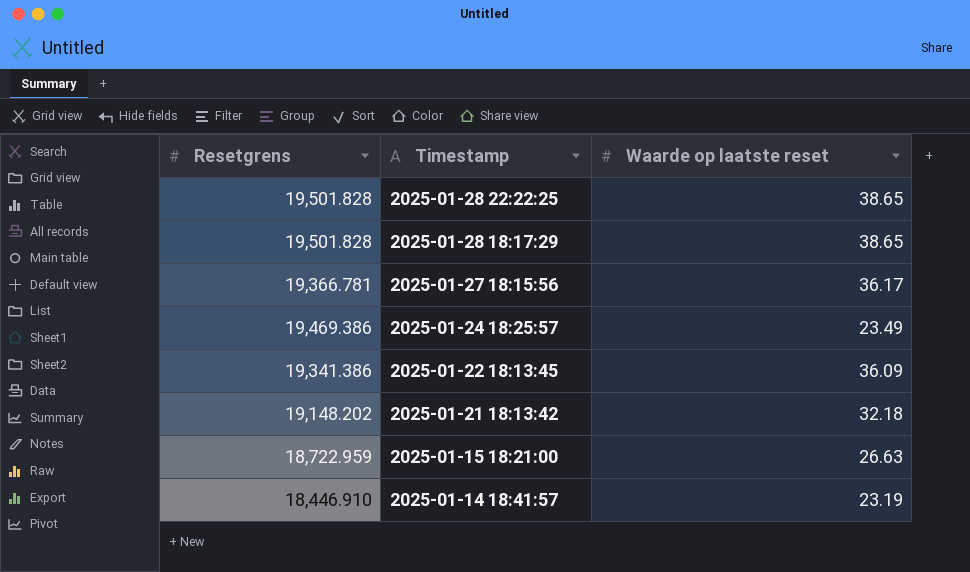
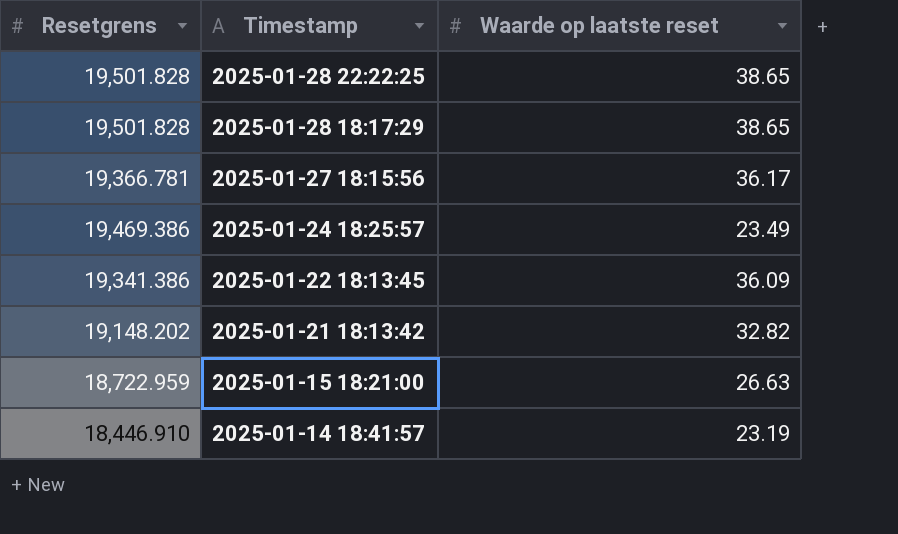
2025-01-21 18:13:42 | Waarde op laatste reset: 32.18 -> 32.82

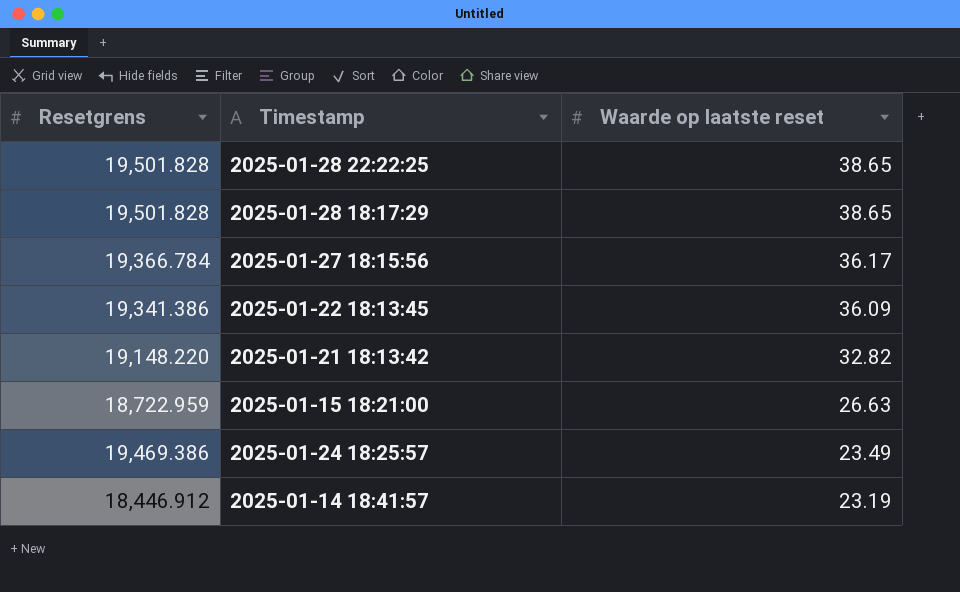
row order: Timestamp descending -> Waarde op laatste reset descending
2025-01-27 18:15:56 | Resetgrens: 19,366.781 -> 19,366.784
2025-01-21 18:13:42 | Resetgrens: 19,148.202 -> 19,148.220
2025-01-14 18:41:57 | Resetgrens: 18,446.910 -> 18,446.912

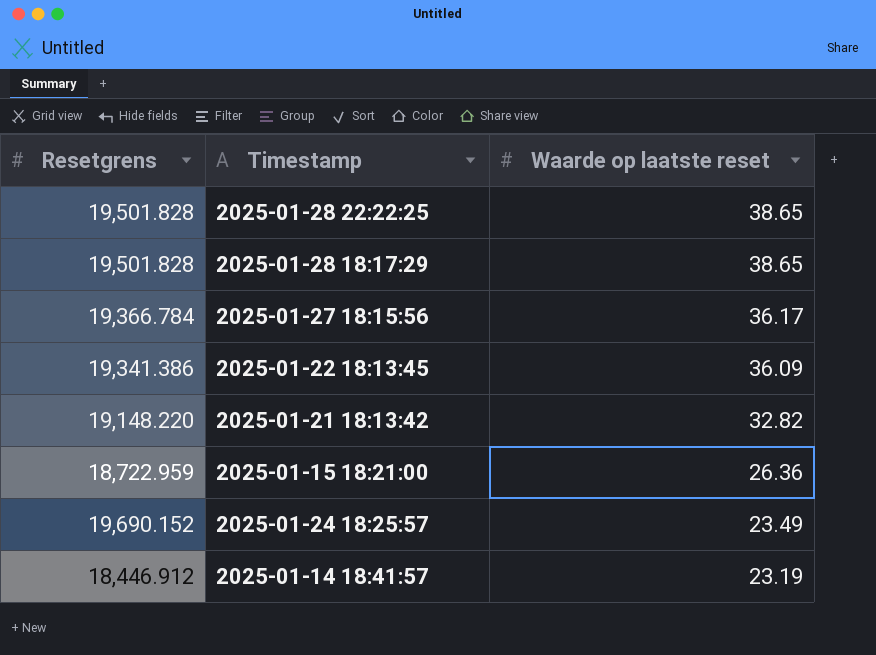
2025-01-15 18:21:00 | Waarde op laatste reset: 26.63 -> 26.36
2025-01-24 18:25:57 | Resetgrens: 19,469.386 -> 19,690.152

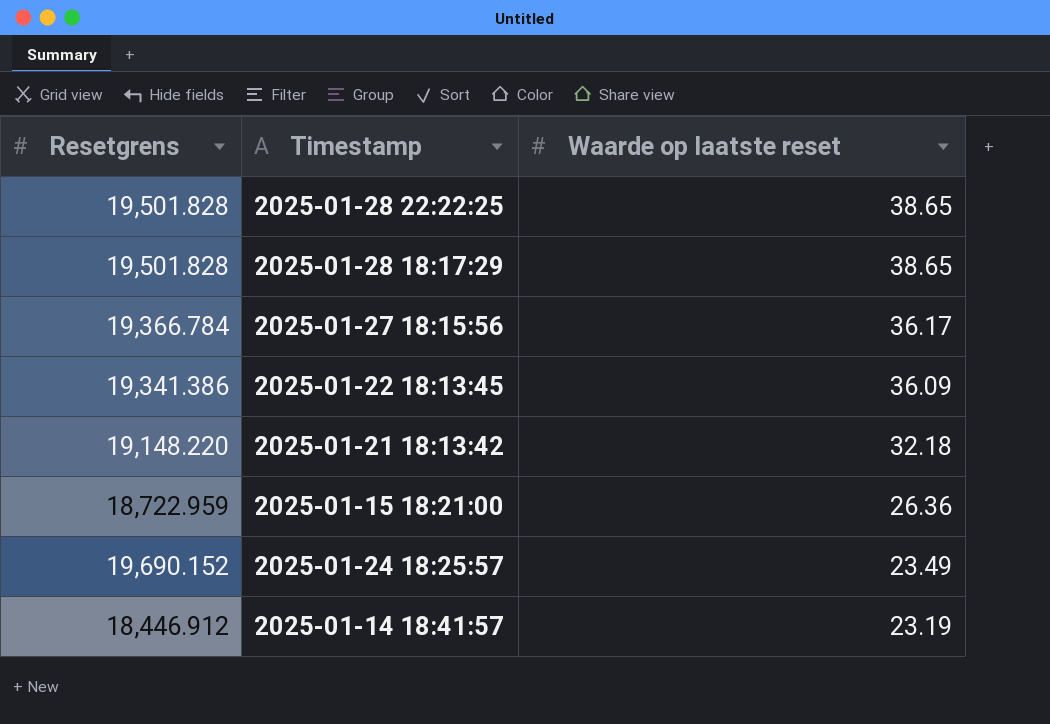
2025-01-21 18:13:42 | Waarde op laatste reset: 32.82 -> 32.18

